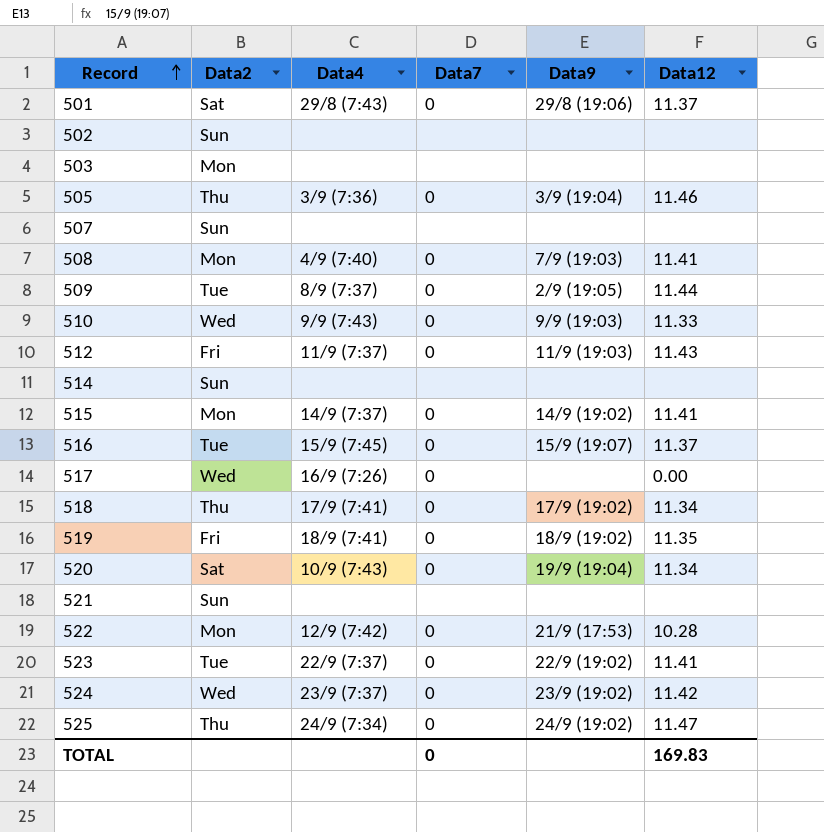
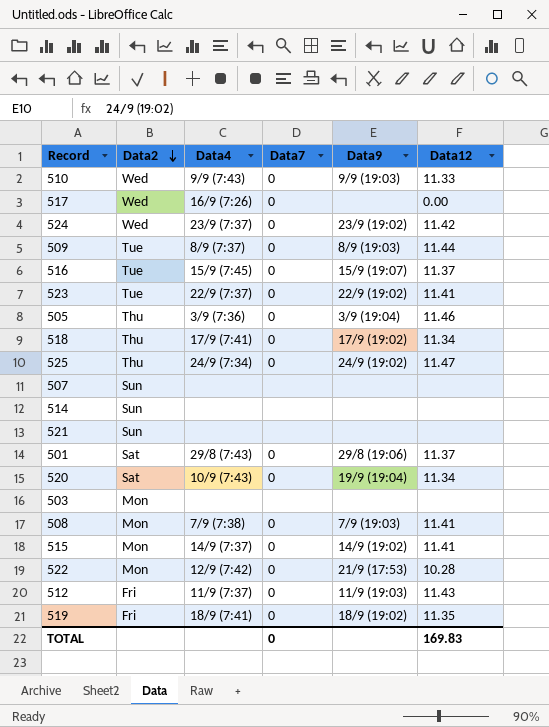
row order: Record ascending -> Data2 descending
row 502: Sun | none | none | none | none -> none
509 | Data9: 2/9 (19:05) -> 8/9 (19:03)
508 | Data4: 4/9 (7:40) -> 7/9 (7:38)

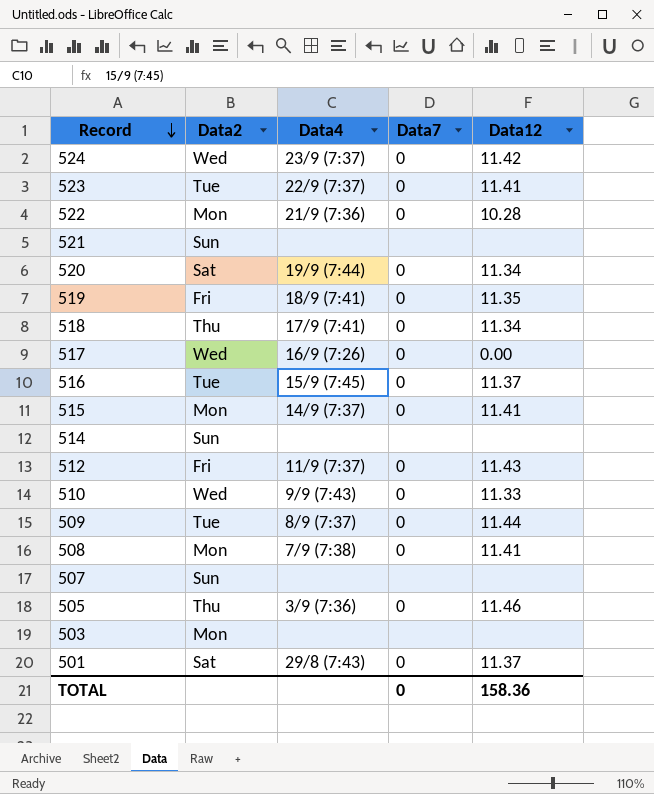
row order: Data2 descending -> Record descending
column Data9 | position: 5 -> none
row 525: Thu | 24/9 (7:34) | 0 | 24/9 (19:02) | 11.47 -> none
522 | Data4: 12/9 (7:42) -> 21/9 (7:36)
520 | Data4: 10/9 (7:43) -> 19/9 (7:44)
TOTAL | Data12: 169.83 -> 158.36

